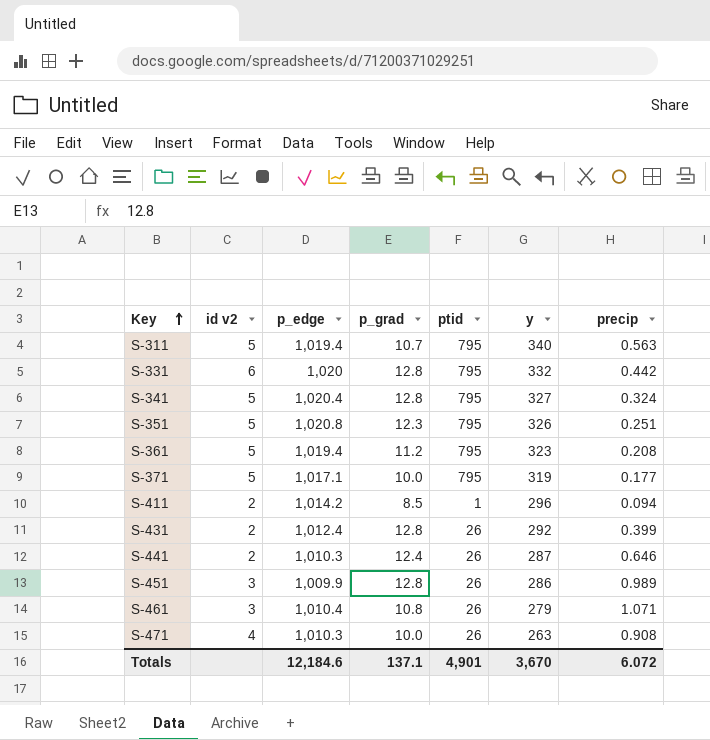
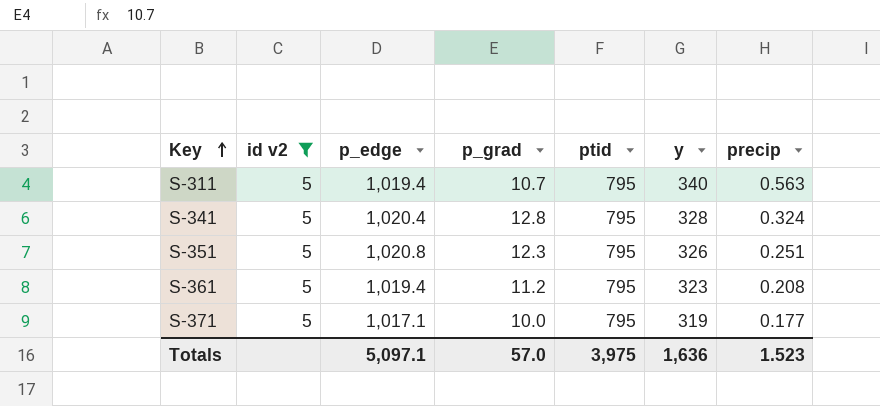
filter: none -> id v2 = 5
S-341 | y: 327 -> 328
Totals | p_edge: 12,184.6 -> 5,097.1
Totals | p_grad: 137.1 -> 57.0
Totals | ptid: 4,901 -> 3,975
Totals | y: 3,670 -> 1,636
Totals | precip: 6.072 -> 1.523

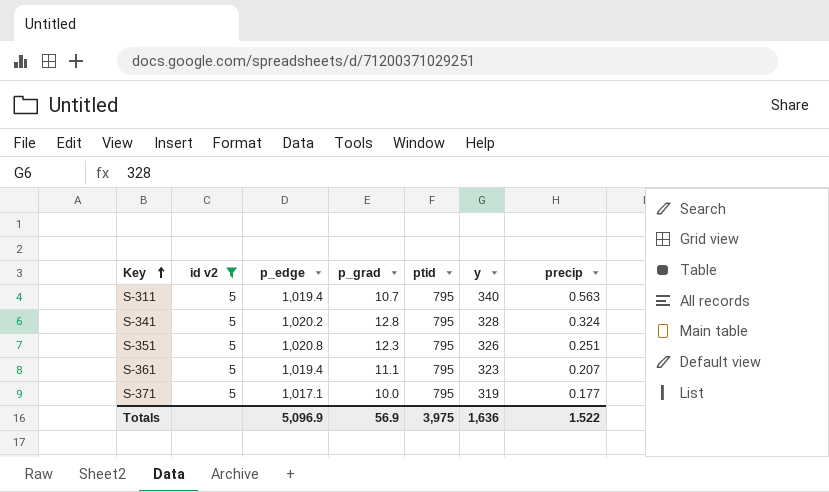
S-341 | p_edge: 1,020.4 -> 1,020.2
S-361 | p_grad: 11.2 -> 11.1
S-361 | precip: 0.208 -> 0.207
Totals | p_edge: 5,097.1 -> 5,096.9
Totals | p_grad: 57.0 -> 56.9
Totals | precip: 1.523 -> 1.522

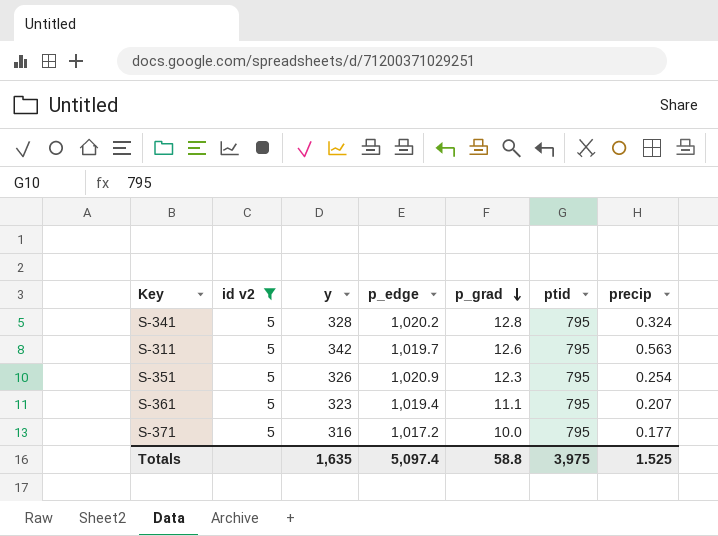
row order: Key ascending -> p_grad descending
column y | position: 6 -> 3
S-311 | y: 340 -> 342
S-311 | p_edge: 1,019.4 -> 1,019.7
S-311 | p_grad: 10.7 -> 12.6
S-351 | p_edge: 1,020.8 -> 1,020.9
S-351 | precip: 0.251 -> 0.254
S-371 | y: 319 -> 316
S-371 | p_edge: 1,017.1 -> 1,017.2
Totals | y: 1,636 -> 1,635
Totals | p_edge: 5,096.9 -> 5,097.4
Totals | p_grad: 56.9 -> 58.8
Totals | precip: 1.522 -> 1.525

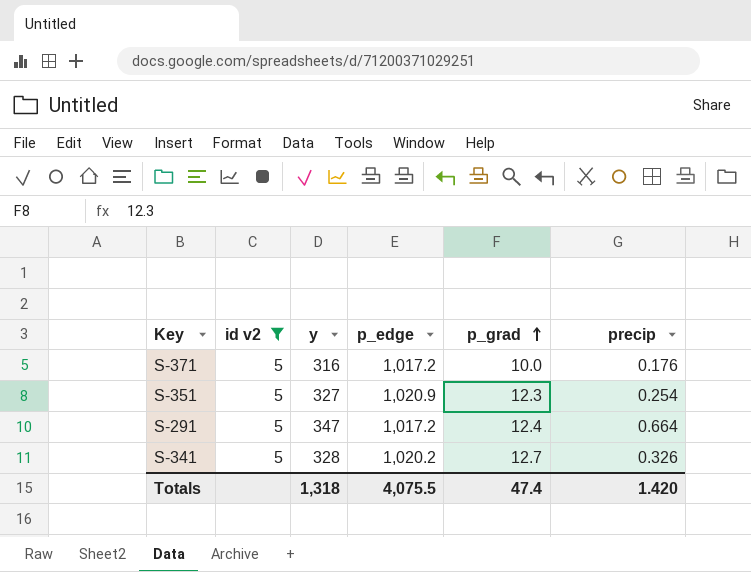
row order: p_grad descending -> p_grad ascending
column ptid | position: 6 -> none
row S-311: 5 | 342 | 1,019.7 | 12.6 | 795 | 0.563 -> none
row S-361: 5 | 323 | 1,019.4 | 11.1 | 795 | 0.207 -> none
S-371 | precip: 0.177 -> 0.176
S-351 | y: 326 -> 327
row S-291: none -> 5 | 347 | 1,017.2 | 12.4 | 0.664
S-341 | p_grad: 12.8 -> 12.7
S-341 | precip: 0.324 -> 0.326
Totals | y: 1,635 -> 1,318
Totals | p_edge: 5,097.4 -> 4,075.5
Totals | p_grad: 58.8 -> 47.4
Totals | precip: 1.525 -> 1.420

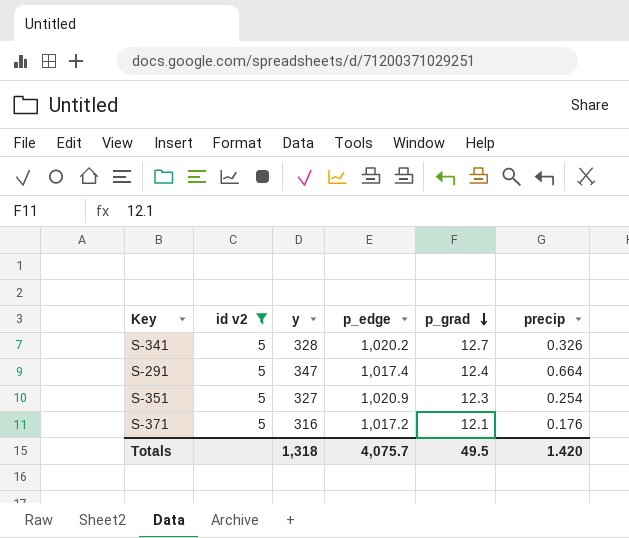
row order: p_grad ascending -> p_grad descending
S-291 | p_edge: 1,017.2 -> 1,017.4
S-371 | p_grad: 10.0 -> 12.1
Totals | p_edge: 4,075.5 -> 4,075.7
Totals | p_grad: 47.4 -> 49.5

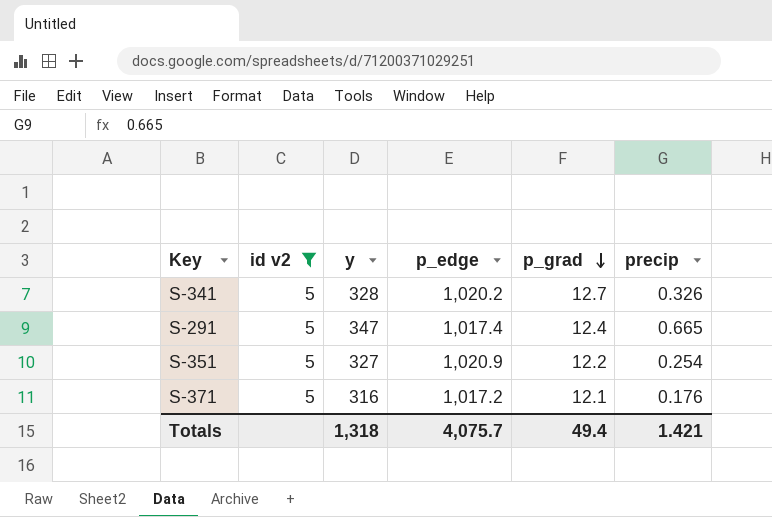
S-291 | precip: 0.664 -> 0.665
S-351 | p_grad: 12.3 -> 12.2
Totals | p_grad: 49.5 -> 49.4
Totals | precip: 1.420 -> 1.421

